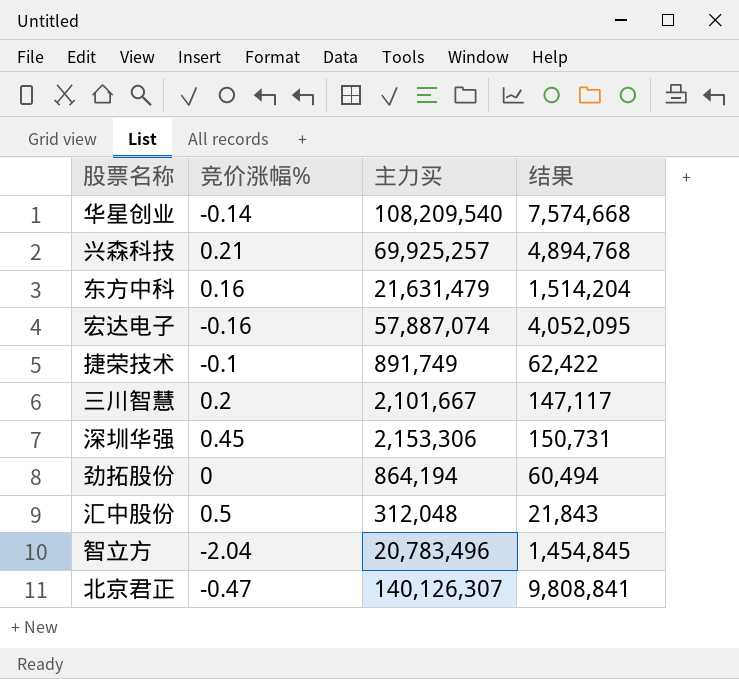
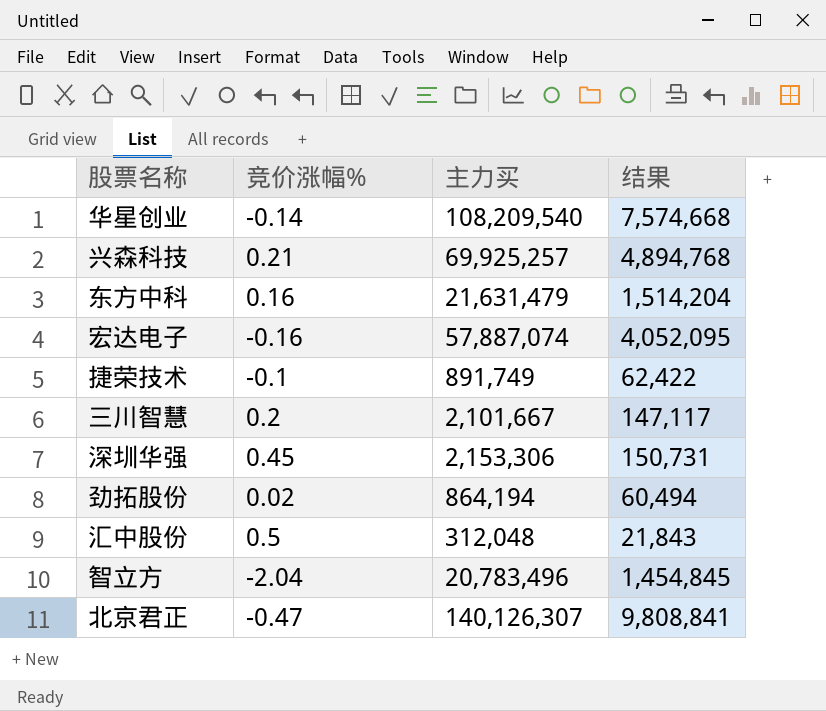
劲拓股份 | 竞价涨幅%: 0 -> 0.02

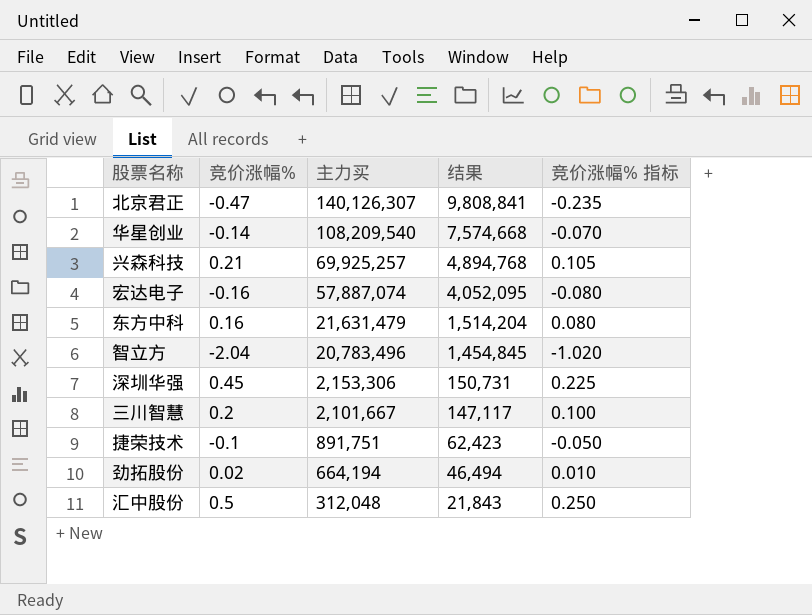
row order: none -> 主力买 descending
column 竞价涨幅% 指标 | formula: none -> [竞价涨幅%] * 0.5
捷荣技术 | 主力买: 891,749 -> 891,751
捷荣技术 | 结果: 62,422 -> 62,423
劲拓股份 | 主力买: 864,194 -> 664,194
劲拓股份 | 结果: 60,494 -> 46,494

